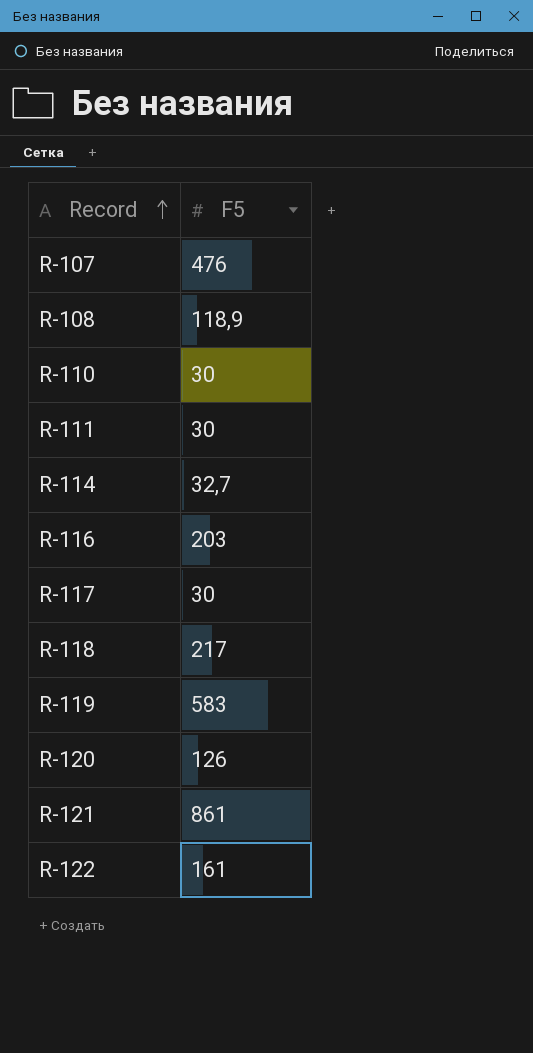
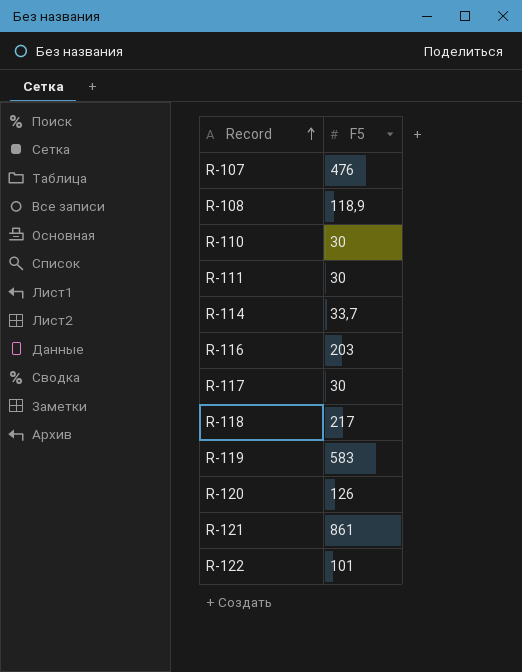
R-114 | F5: 32,7 -> 33,7
R-122 | F5: 161 -> 101

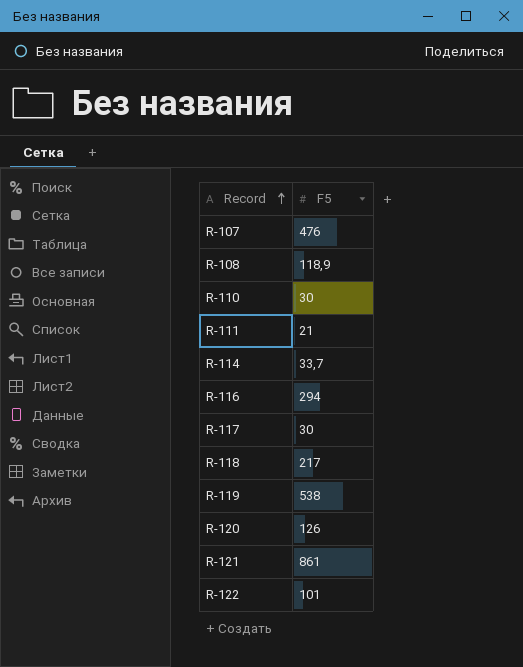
R-111 | F5: 30 -> 21
R-116 | F5: 203 -> 294
R-119 | F5: 583 -> 538

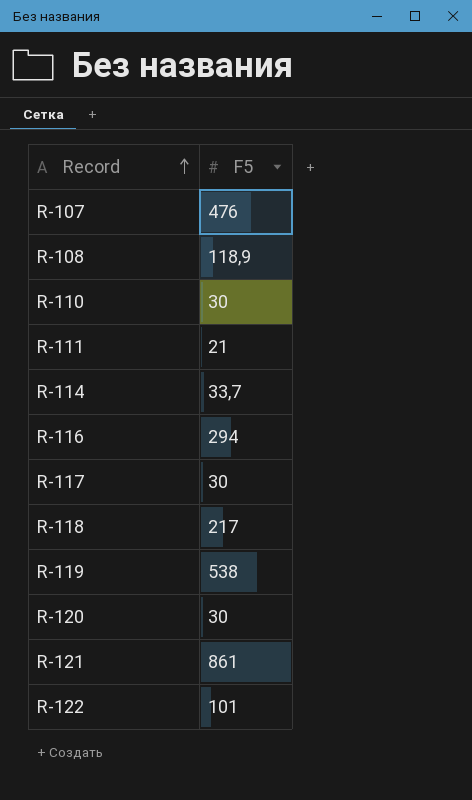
R-120 | F5: 126 -> 30

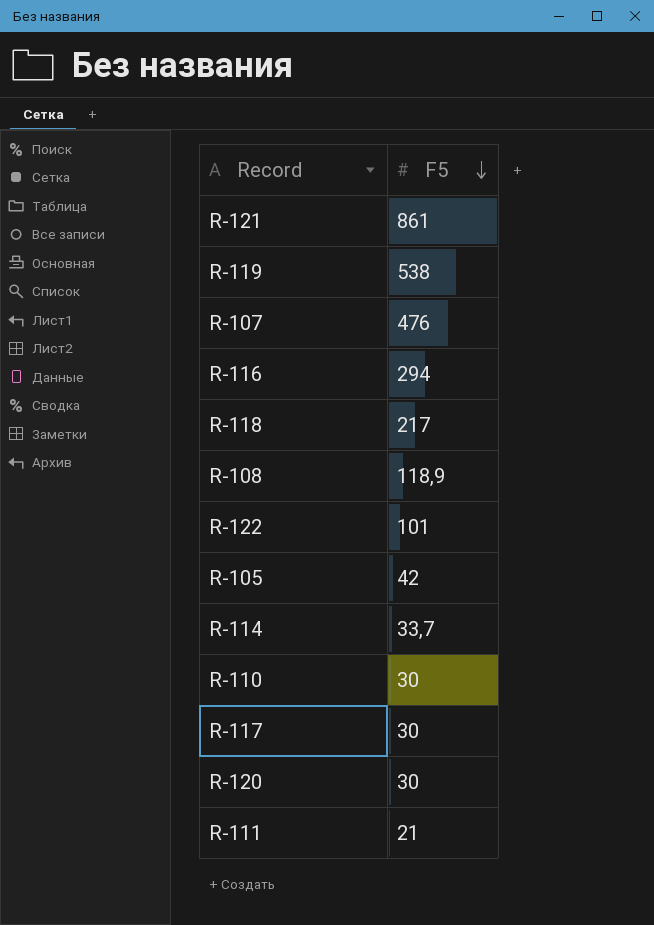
row order: Record ascending -> F5 descending
row R-105: none -> 42

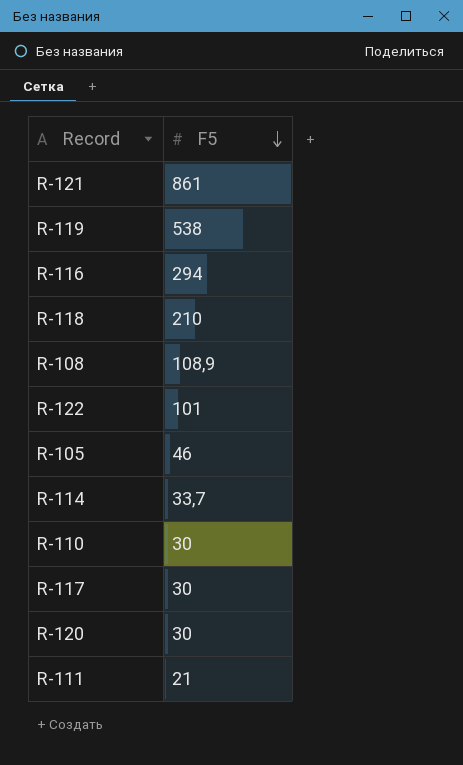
row R-107: 476 -> none
R-118 | F5: 217 -> 210
R-108 | F5: 118,9 -> 108,9
R-105 | F5: 42 -> 46

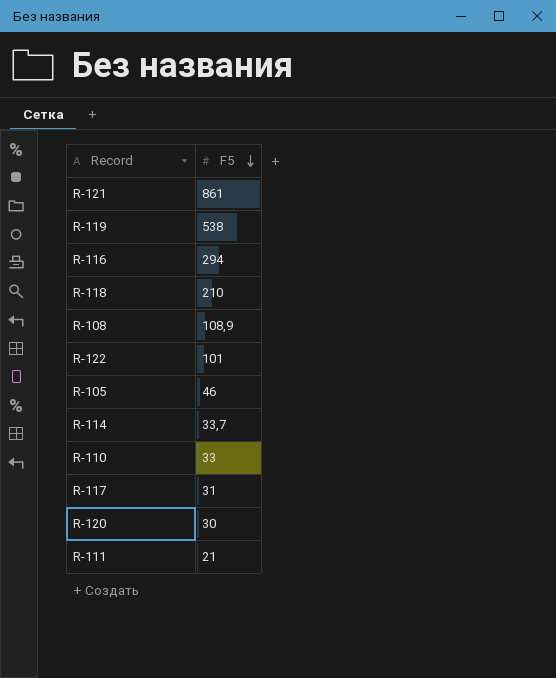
R-110 | F5: 30 -> 33
R-117 | F5: 30 -> 31

